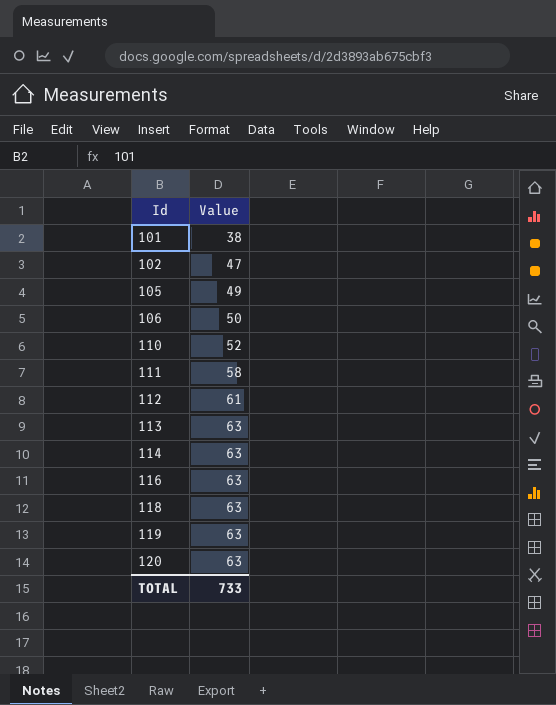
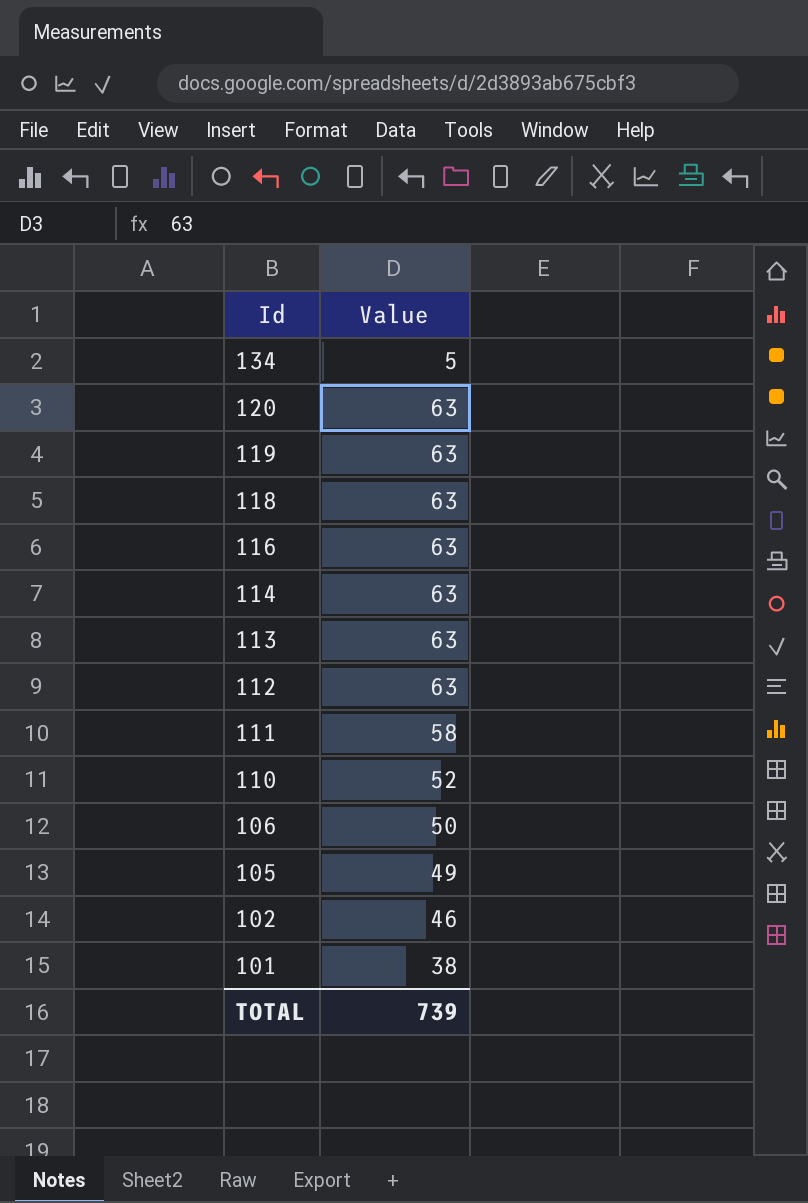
row order: Id ascending -> Id descending
row 134: none -> 5
112 | Value: 61 -> 63
102 | Value: 47 -> 46
TOTAL | Value: 733 -> 739

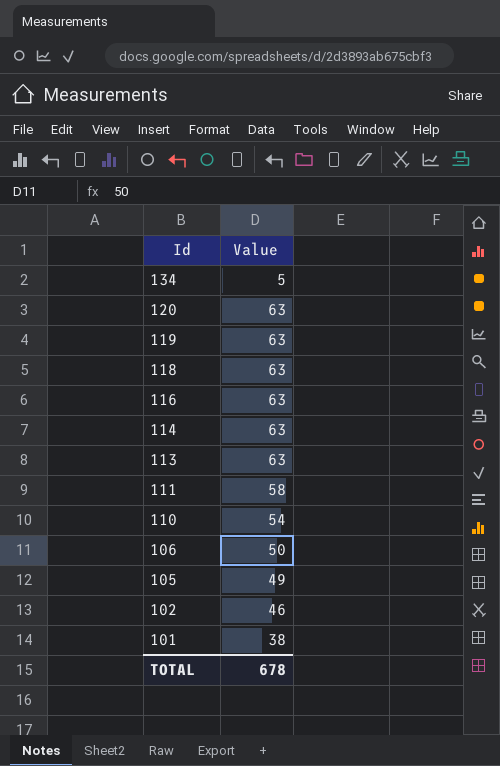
row 112: 63 -> none
110 | Value: 52 -> 54
TOTAL | Value: 739 -> 678

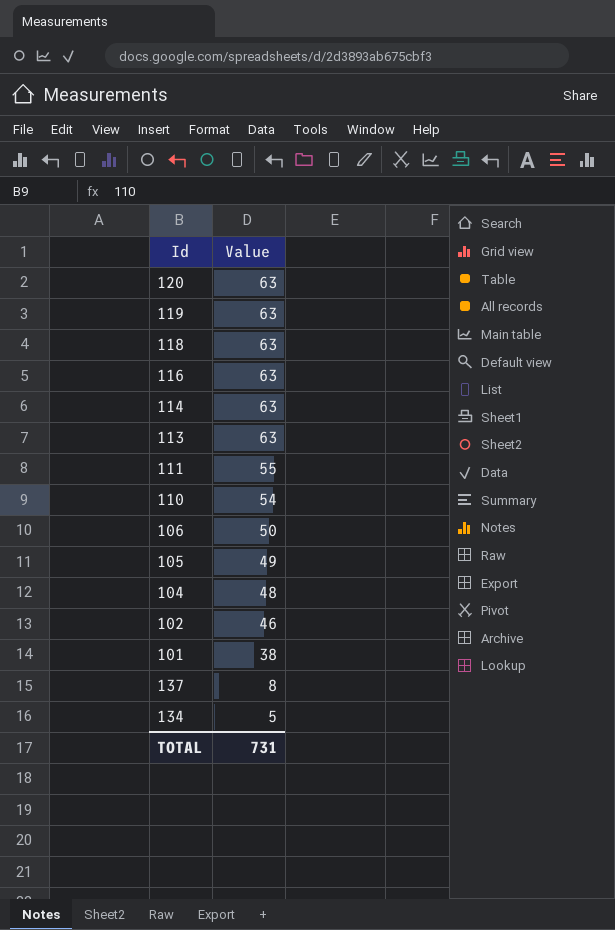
row order: Id descending -> Value descending
111 | Value: 58 -> 55
row 104: none -> 48
row 137: none -> 8
TOTAL | Value: 678 -> 731

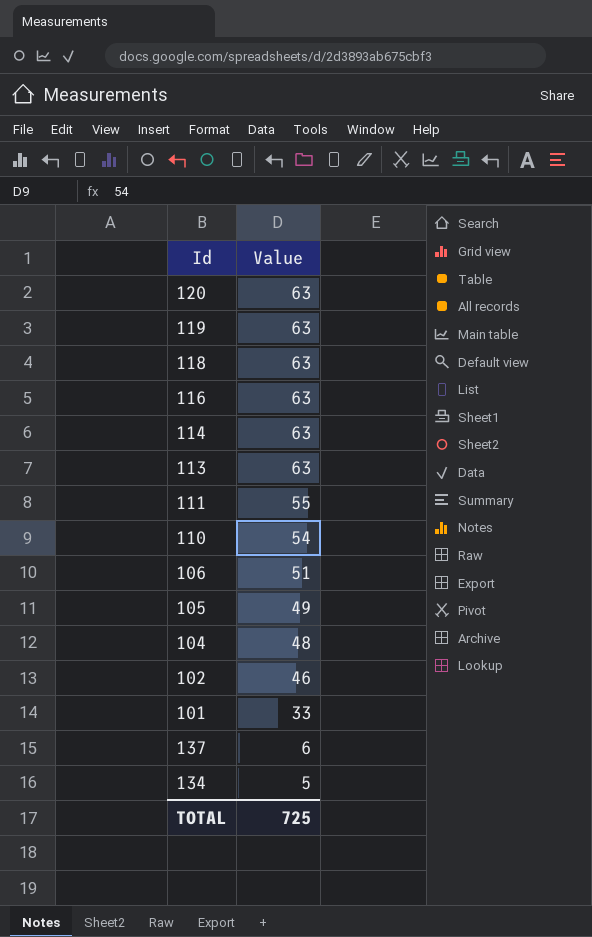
106 | Value: 50 -> 51
101 | Value: 38 -> 33
137 | Value: 8 -> 6
TOTAL | Value: 731 -> 725

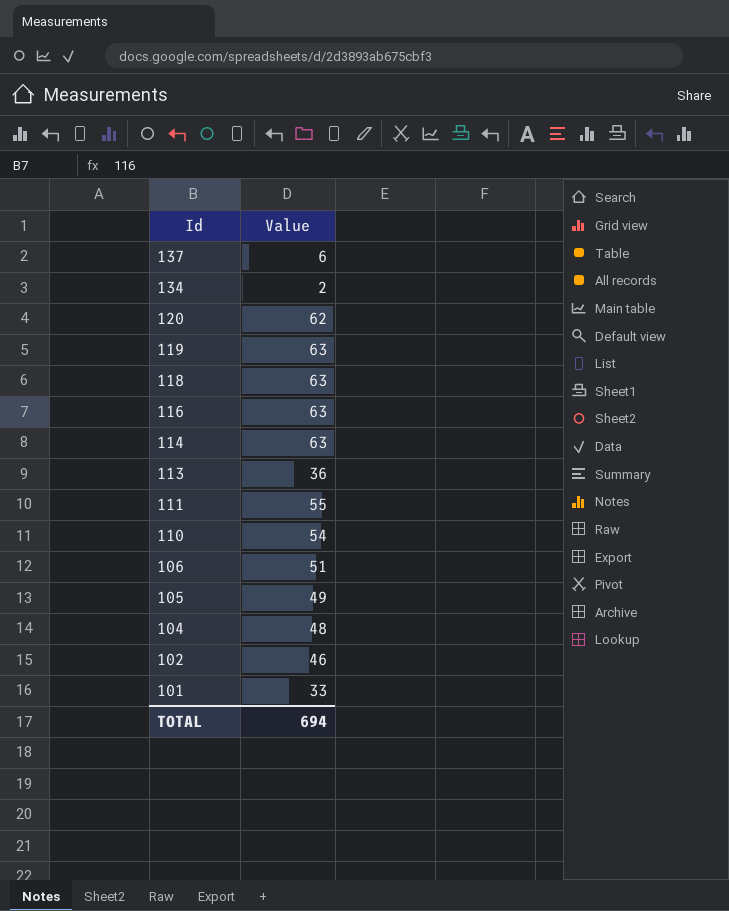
row order: Value descending -> Id descending
134 | Value: 5 -> 2
120 | Value: 63 -> 62
113 | Value: 63 -> 36
TOTAL | Value: 725 -> 694

